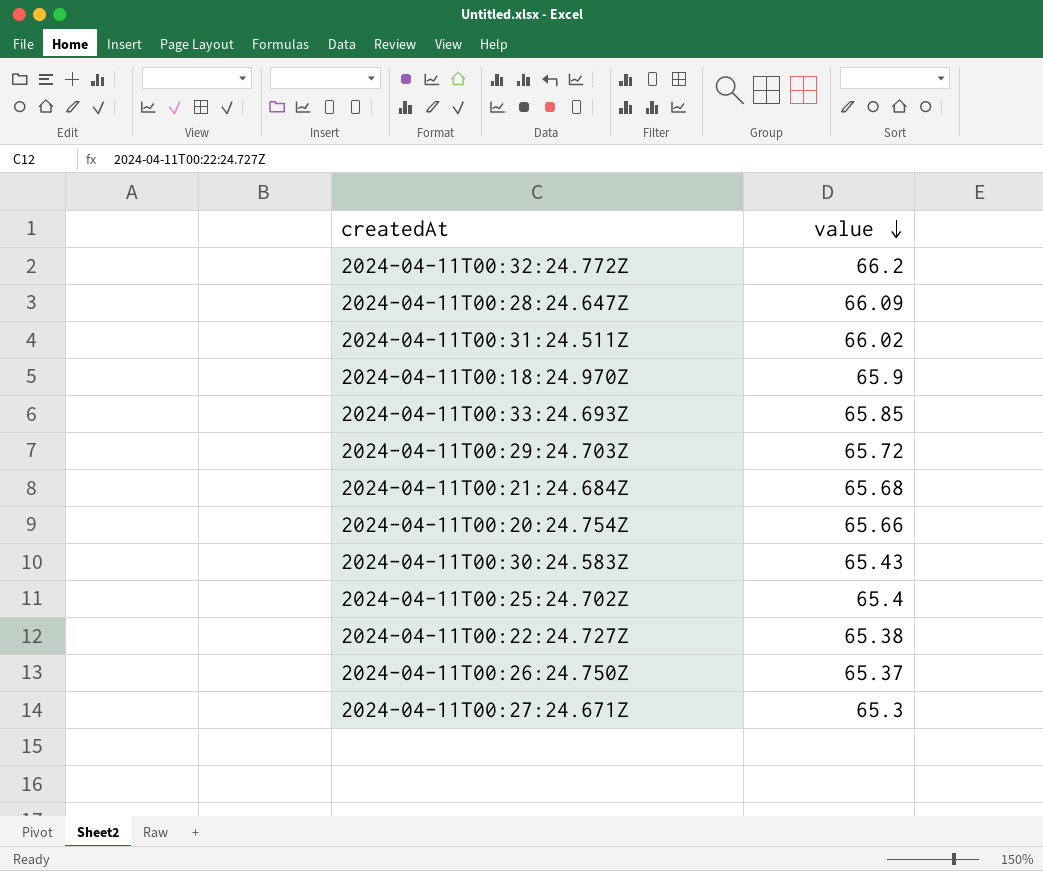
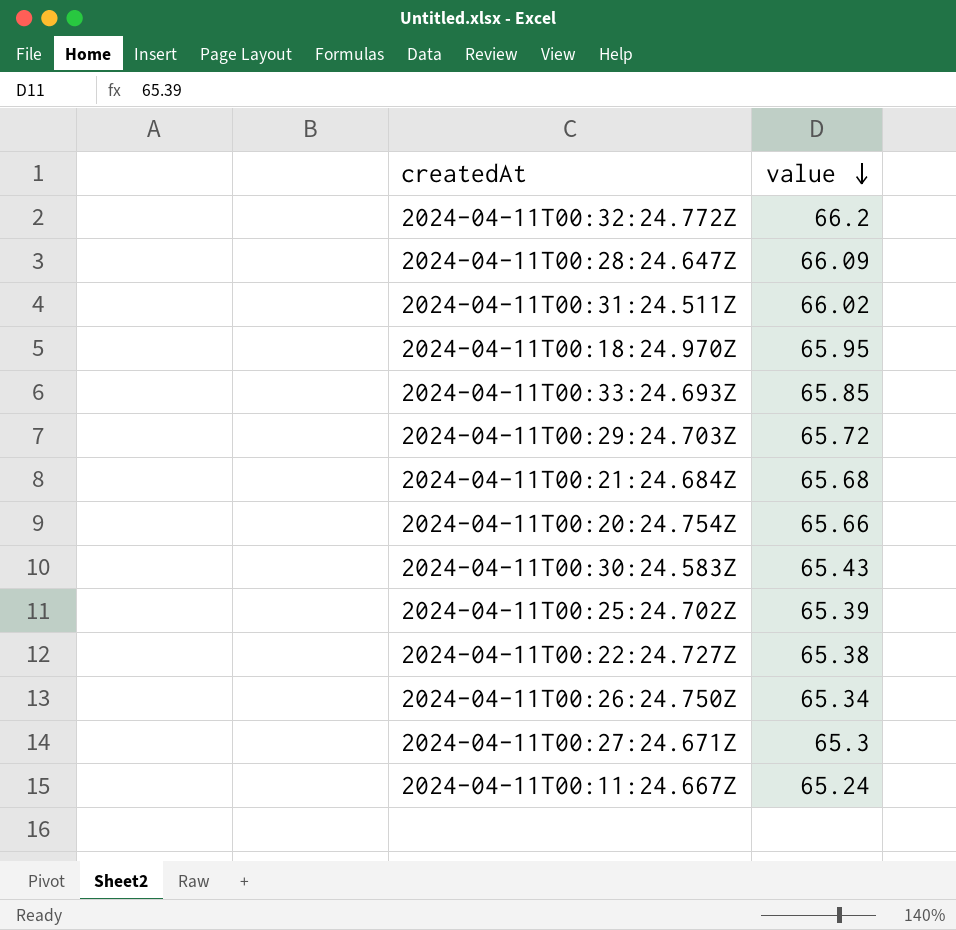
2024-04-11T00:18:24.970Z | value: 65.9 -> 65.95
2024-04-11T00:25:24.702Z | value: 65.4 -> 65.39
2024-04-11T00:26:24.750Z | value: 65.37 -> 65.34
row 2024-04-11T00:11:24.667Z: none -> 65.24

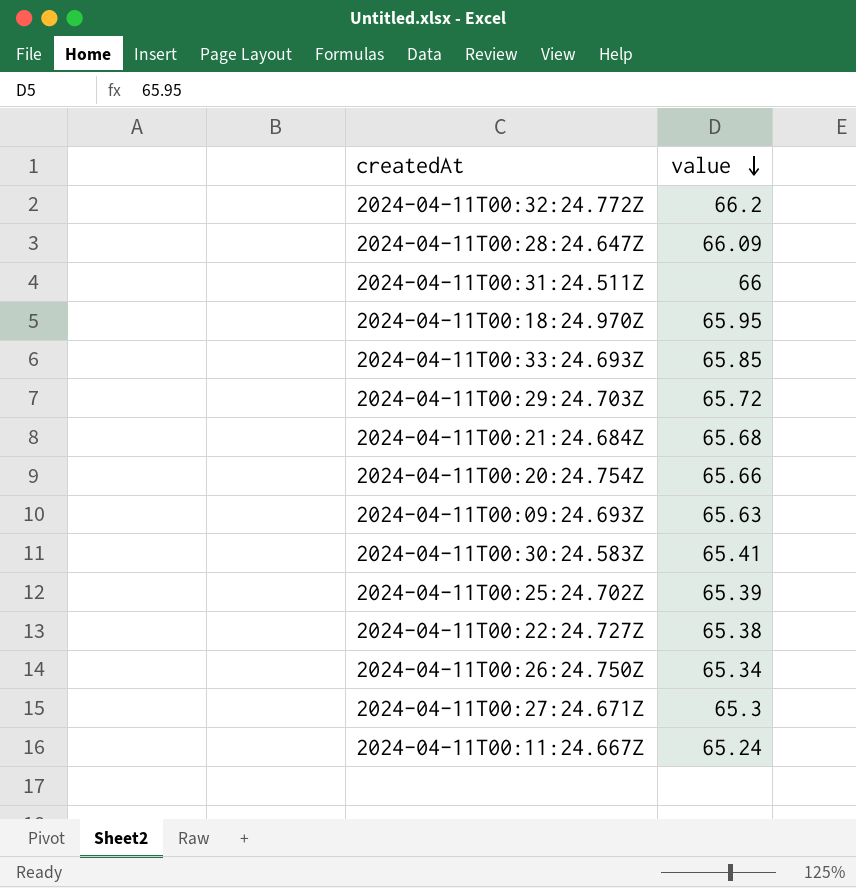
2024-04-11T00:31:24.511Z | value: 66.02 -> 66
row 2024-04-11T00:09:24.693Z: none -> 65.63
2024-04-11T00:30:24.583Z | value: 65.43 -> 65.41

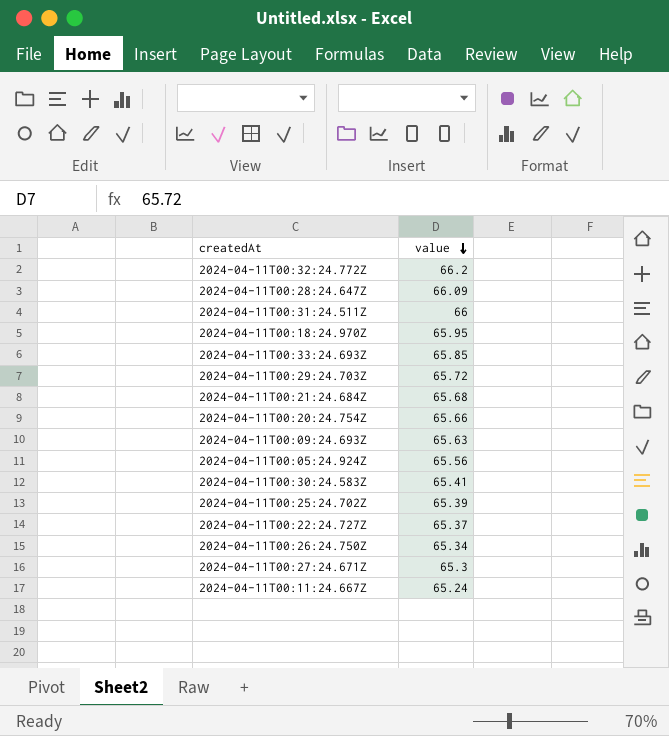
row 2024-04-11T00:05:24.924Z: none -> 65.56
2024-04-11T00:22:24.727Z | value: 65.38 -> 65.37

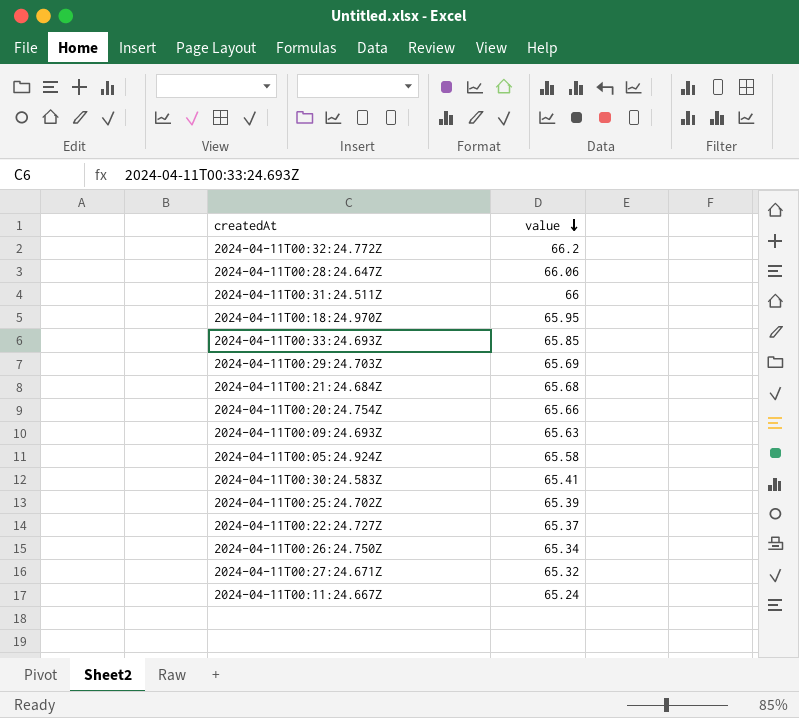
2024-04-11T00:28:24.647Z | value: 66.09 -> 66.06
2024-04-11T00:29:24.703Z | value: 65.72 -> 65.69
2024-04-11T00:05:24.924Z | value: 65.56 -> 65.58
2024-04-11T00:27:24.671Z | value: 65.3 -> 65.32

